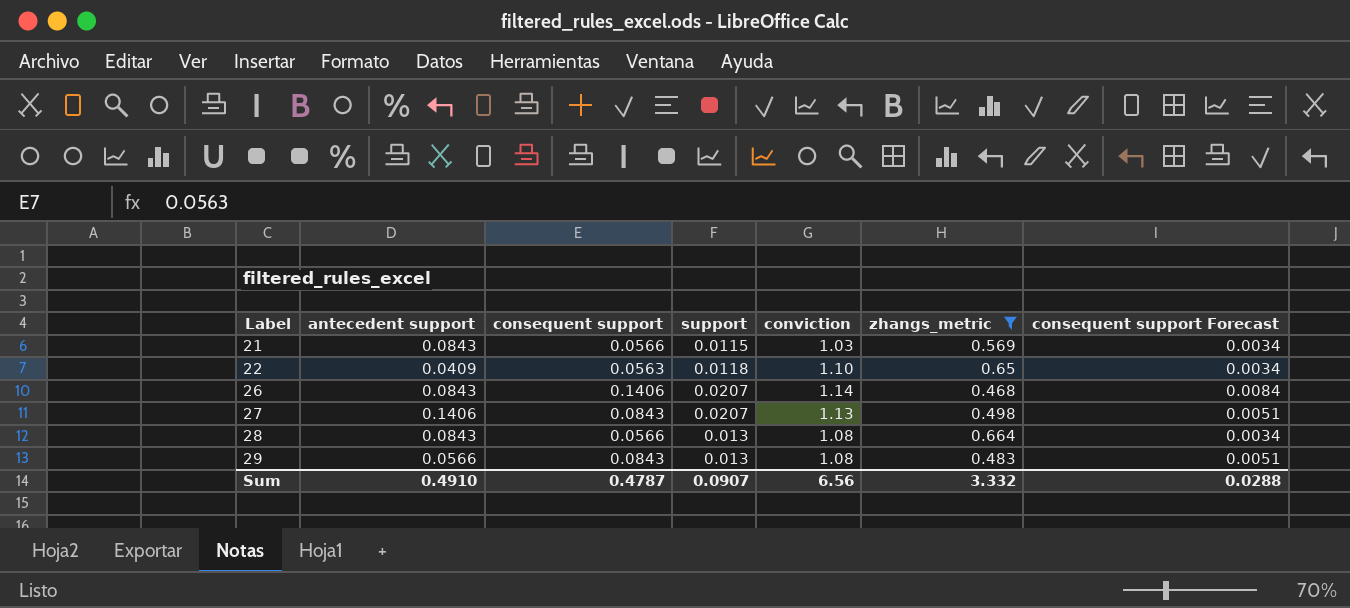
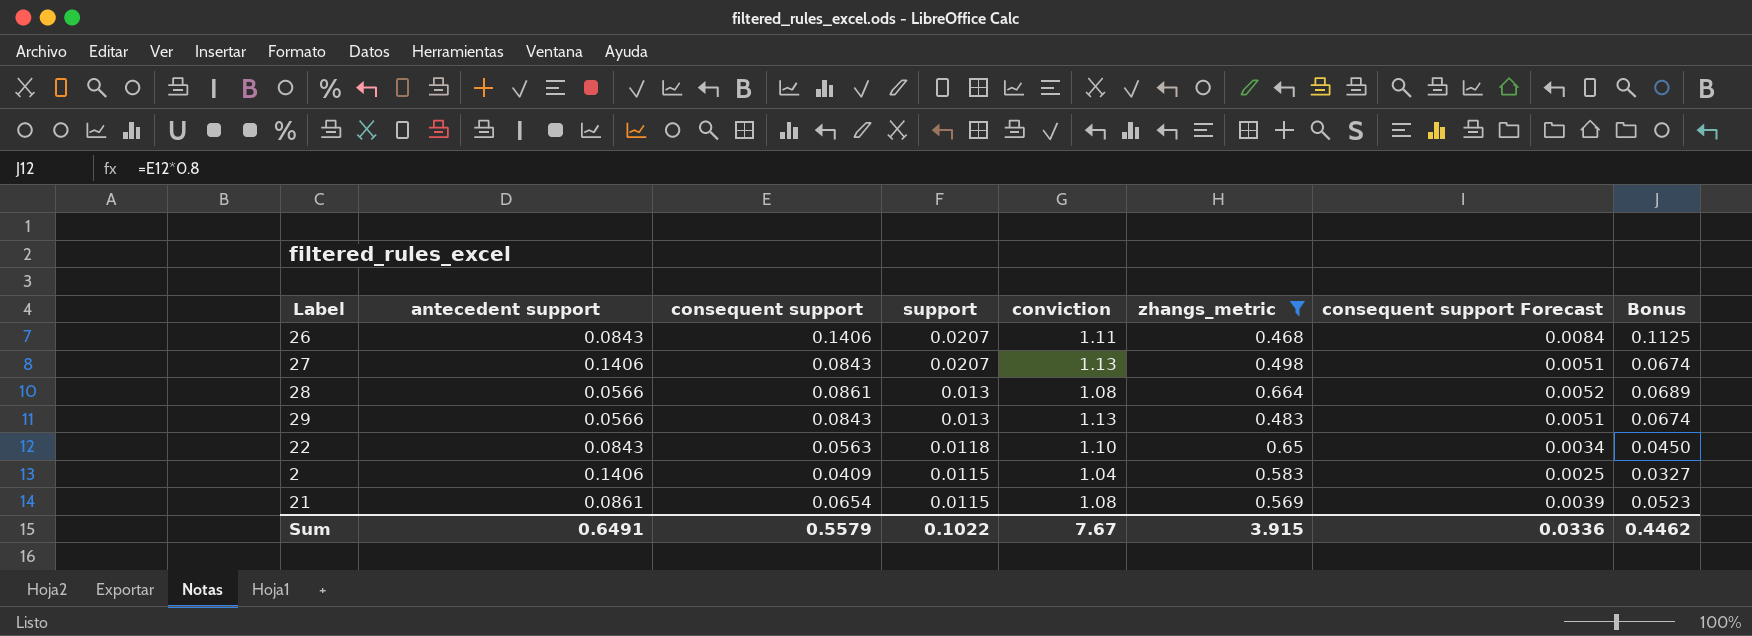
row order: Label ascending -> support descending
column Bonus | formula: none -> [consequent support] * 0.8
26 | conviction: 1.14 -> 1.11
28 | antecedent support: 0.0843 -> 0.0566
28 | consequent support: 0.0566 -> 0.0861
28 | consequent support Forecast: 0.0034 -> 0.0052
29 | conviction: 1.08 -> 1.13
22 | antecedent support: 0.0409 -> 0.0843
row 2: none -> 0.1406 | 0.0409 | 0.0115 | 1.04 | 0.583 | 0.0025 | 0.0327
21 | antecedent support: 0.0843 -> 0.0861
21 | consequent support: 0.0566 -> 0.0654
21 | conviction: 1.03 -> 1.08
21 | consequent support Forecast: 0.0034 -> 0.0039
Sum | antecedent support: 0.4910 -> 0.6491
Sum | consequent support: 0.4787 -> 0.5579
Sum | support: 0.0907 -> 0.1022
Sum | conviction: 6.56 -> 7.67
Sum | zhangs_metric: 3.332 -> 3.915
Sum | consequent support Forecast: 0.0288 -> 0.0336

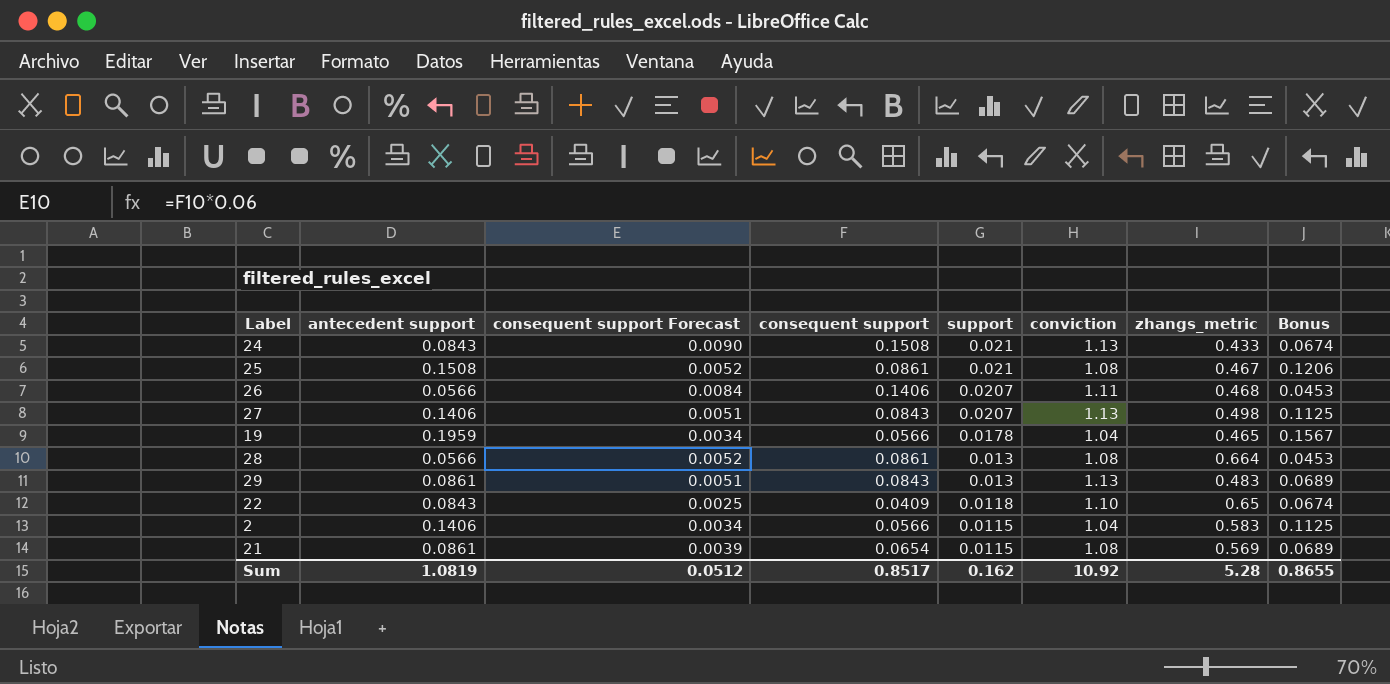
filter: zhangs_metric >= 0.468 -> none
column consequent support Forecast | position: 7 -> 3
column Bonus | formula: [consequent support] * 0.8 -> [antecedent support] * 0.8
26 | antecedent support: 0.0843 -> 0.0566
29 | antecedent support: 0.0566 -> 0.0861
22 | consequent support Forecast: 0.0034 -> 0.0025
22 | consequent support: 0.0563 -> 0.0409
2 | consequent support Forecast: 0.0025 -> 0.0034
2 | consequent support: 0.0409 -> 0.0566
Sum | antecedent support: 0.6491 -> 1.0819
Sum | consequent support Forecast: 0.0336 -> 0.0512
Sum | consequent support: 0.5579 -> 0.8517
Sum | support: 0.1022 -> 0.162
Sum | conviction: 7.67 -> 10.92
Sum | zhangs_metric: 3.915 -> 5.28
Sum | Bonus: 0.4462 -> 0.8655

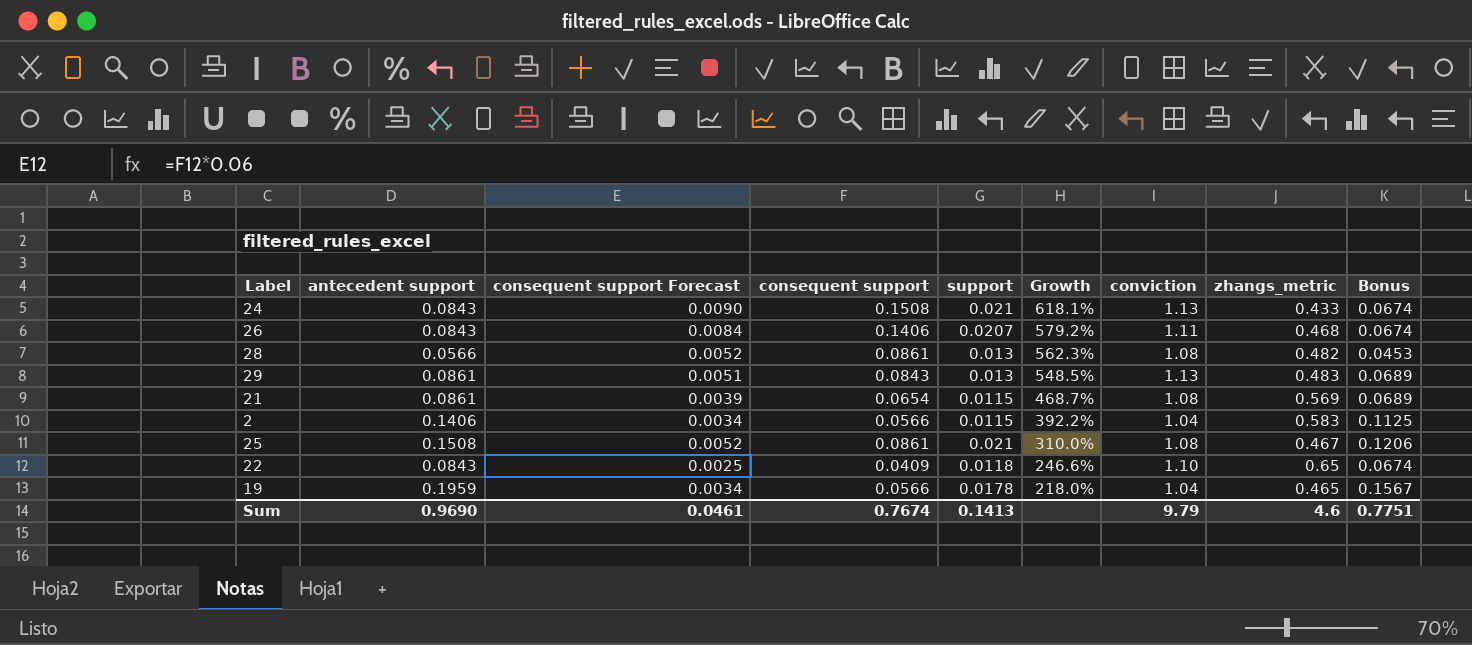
row order: support descending -> Growth descending
column Growth | formula: none -> ([consequent support] - [support]) / [support]
row 27: 0.1406 | 0.0051 | 0.0843 | 0.0207 | 1.13 | 0.498 | 0.1125 -> none
26 | antecedent support: 0.0566 -> 0.0843
26 | Bonus: 0.0453 -> 0.0674
28 | zhangs_metric: 0.664 -> 0.482
Sum | antecedent support: 1.0819 -> 0.9690
Sum | consequent support Forecast: 0.0512 -> 0.0461
Sum | consequent support: 0.8517 -> 0.7674
Sum | support: 0.162 -> 0.1413
Sum | conviction: 10.92 -> 9.79
Sum | zhangs_metric: 5.28 -> 4.6
Sum | Bonus: 0.8655 -> 0.7751

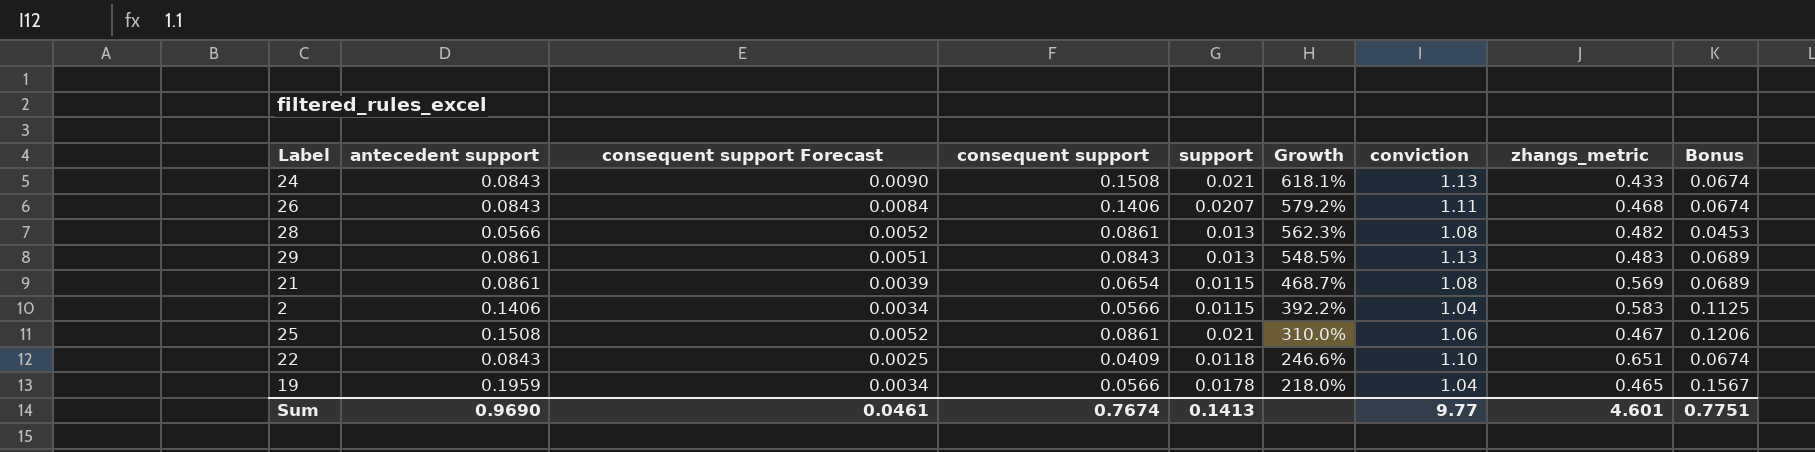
25 | conviction: 1.08 -> 1.06
22 | zhangs_metric: 0.65 -> 0.651
Sum | conviction: 9.79 -> 9.77
Sum | zhangs_metric: 4.6 -> 4.601

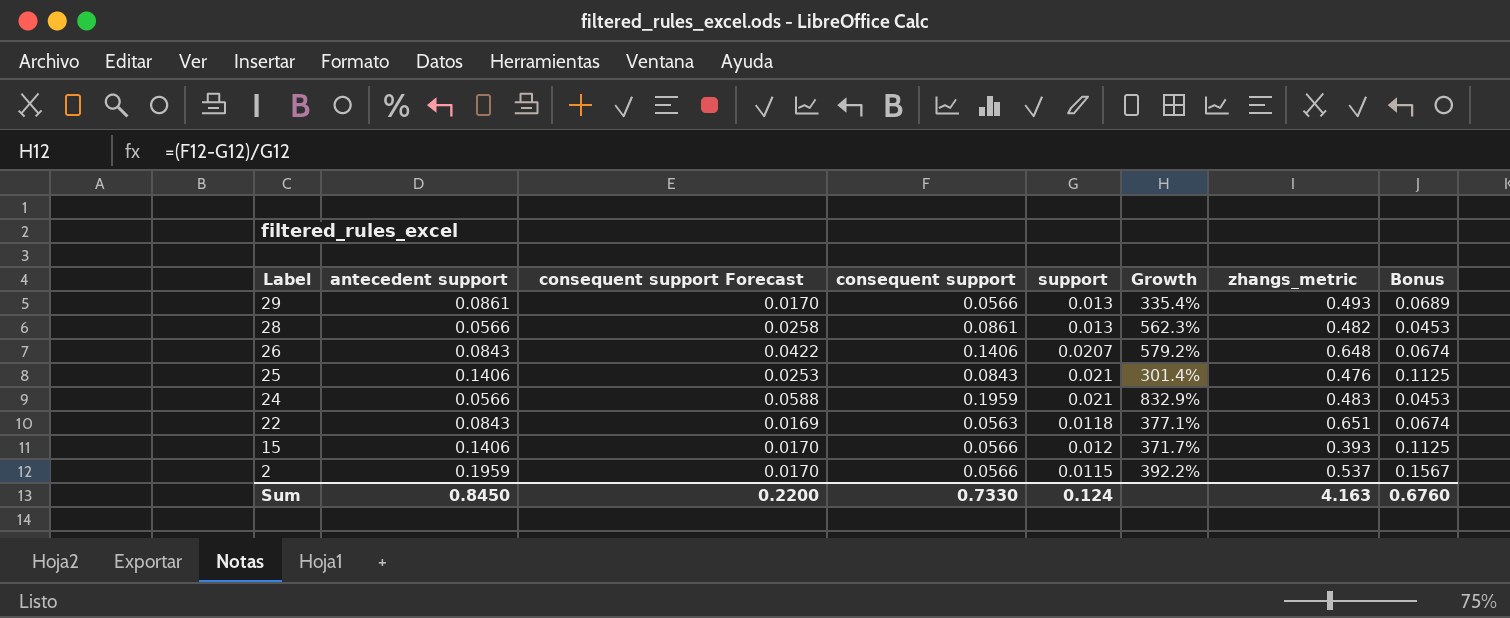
row order: Growth descending -> Label descending
column conviction | position: 7 -> none
column consequent support Forecast | formula: [consequent support] * 0.06 -> [consequent support] * 0.3
row 21: 0.0861 | 0.0039 | 0.0654 | 0.0115 | 468.7% | 1.08 | 0.569 | 0.0689 -> none
row 19: 0.1959 | 0.0034 | 0.0566 | 0.0178 | 218.0% | 1.04 | 0.465 | 0.1567 -> none
29 | consequent support: 0.0843 -> 0.0566
29 | Growth: 548.5% -> 335.4%
29 | zhangs_metric: 0.483 -> 0.493
26 | zhangs_metric: 0.468 -> 0.648
25 | antecedent support: 0.1508 -> 0.1406
25 | consequent support: 0.0861 -> 0.0843
25 | Growth: 310.0% -> 301.4%
25 | zhangs_metric: 0.467 -> 0.476
25 | Bonus: 0.1206 -> 0.1125
24 | antecedent support: 0.0843 -> 0.0566
24 | consequent support: 0.1508 -> 0.1959
24 | Growth: 618.1% -> 832.9%
24 | zhangs_metric: 0.433 -> 0.483
24 | Bonus: 0.0674 -> 0.0453
22 | consequent support: 0.0409 -> 0.0563
22 | Growth: 246.6% -> 377.1%
row 15: none -> 0.1406 | 0.0170 | 0.0566 | 0.012 | 371.7% | 0.393 | 0.1125
2 | antecedent support: 0.1406 -> 0.1959
2 | zhangs_metric: 0.583 -> 0.537
2 | Bonus: 0.1125 -> 0.1567
Sum | antecedent support: 0.9690 -> 0.8450
Sum | consequent support Forecast: 0.0461 -> 0.2200
Sum | consequent support: 0.7674 -> 0.7330
Sum | support: 0.1413 -> 0.124
Sum | zhangs_metric: 4.601 -> 4.163
Sum | Bonus: 0.7751 -> 0.6760

